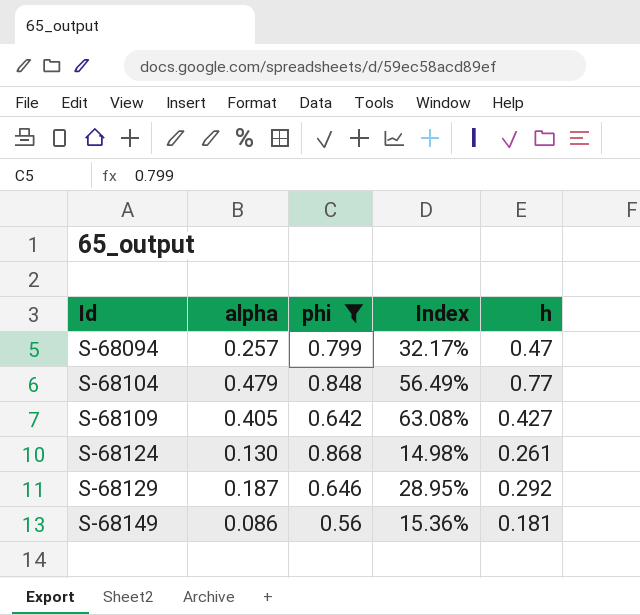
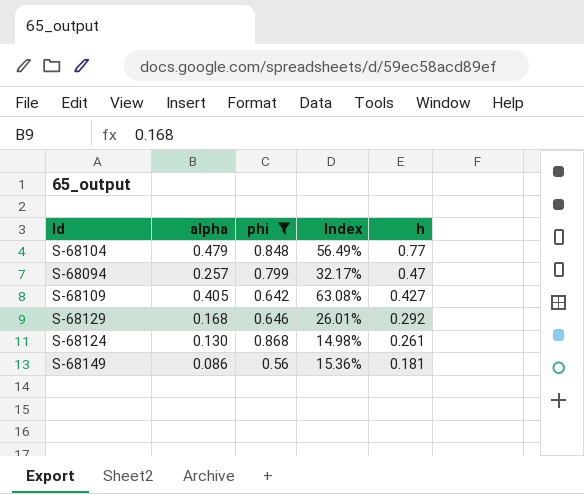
row order: Id ascending -> h descending
S-68129 | alpha: 0.187 -> 0.168
S-68129 | Index: 28.95% -> 26.01%

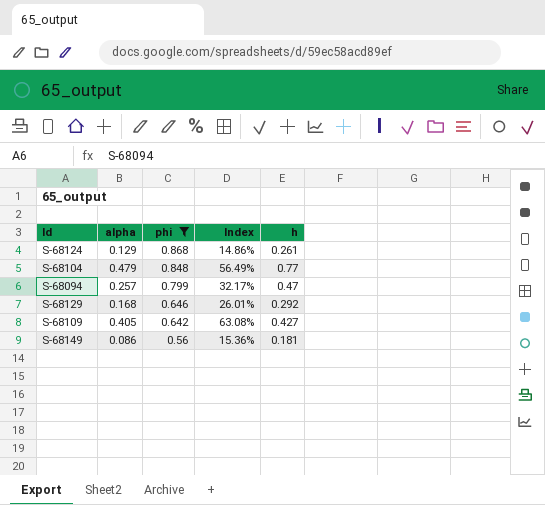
row order: h descending -> phi descending
S-68124 | alpha: 0.130 -> 0.129
S-68124 | Index: 14.98% -> 14.86%

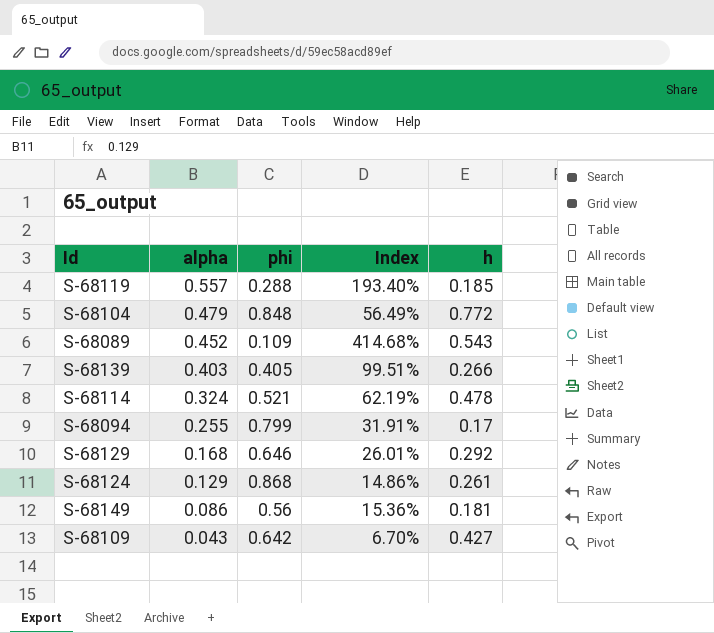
filter: phi >= 0.56 -> none
row order: phi descending -> alpha descending
S-68104 | h: 0.77 -> 0.772
S-68094 | alpha: 0.257 -> 0.255
S-68094 | Index: 32.17% -> 31.91%
S-68094 | h: 0.47 -> 0.17
S-68109 | alpha: 0.405 -> 0.043
S-68109 | Index: 63.08% -> 6.70%

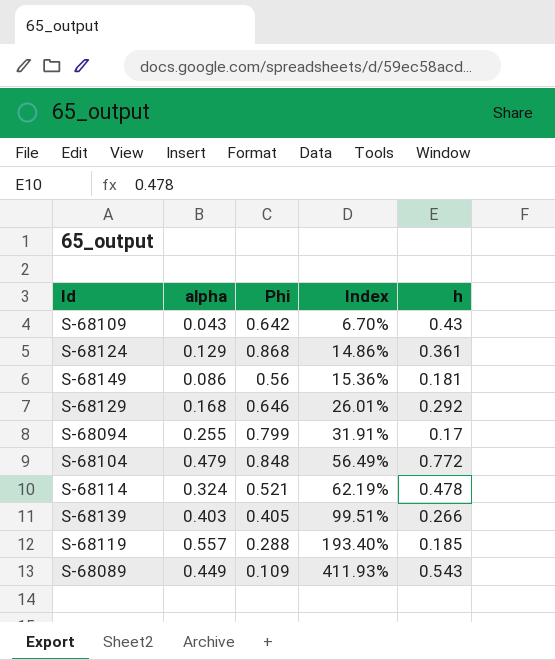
row order: alpha descending -> Index ascending
column name: phi -> Phi
S-68109 | h: 0.427 -> 0.43
S-68124 | h: 0.261 -> 0.361
S-68089 | alpha: 0.452 -> 0.449
S-68089 | Index: 414.68% -> 411.93%

